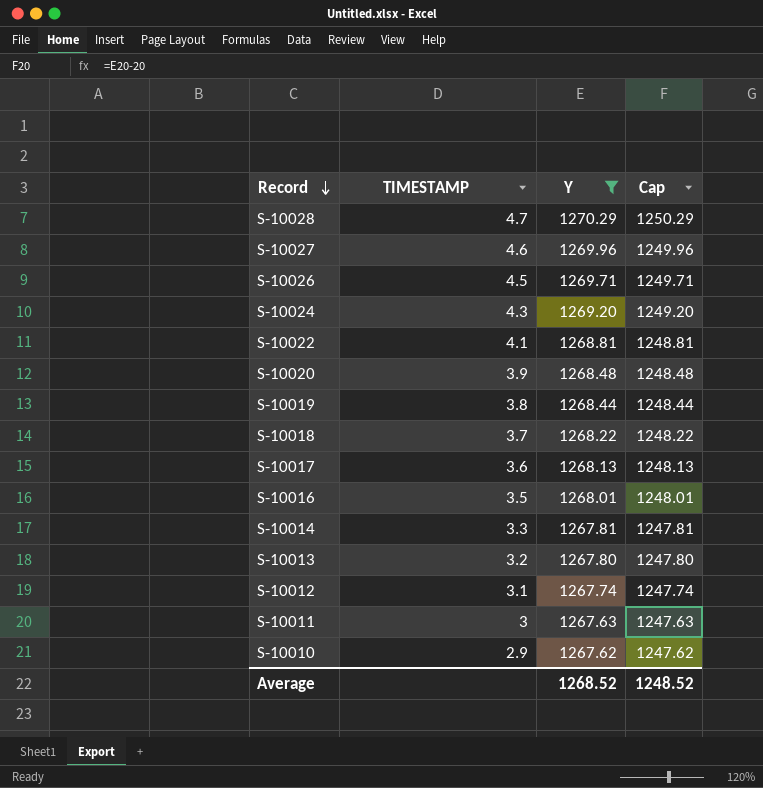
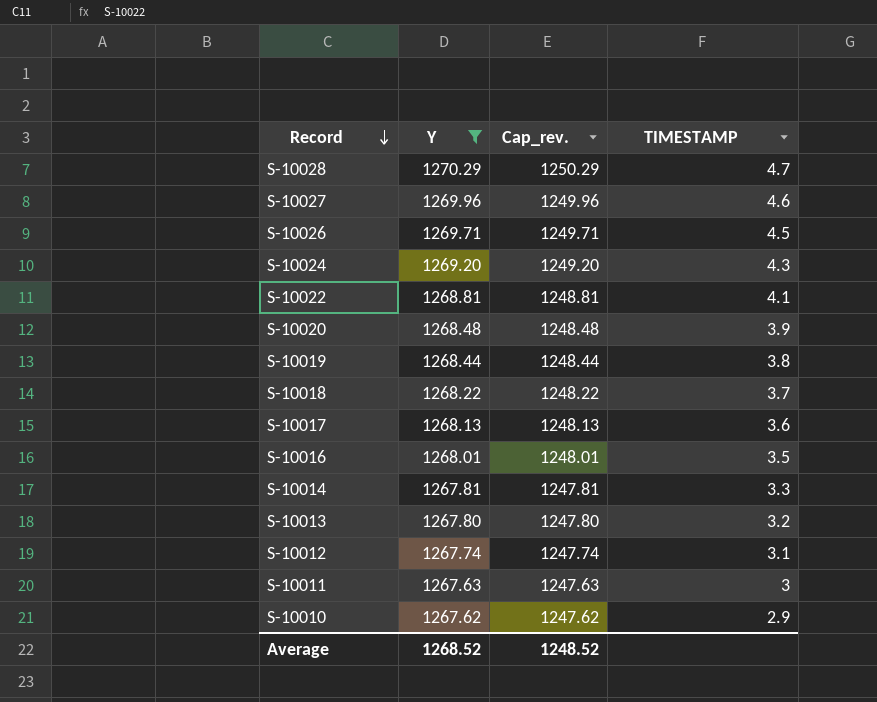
column name: Cap -> Cap_rev.
column TIMESTAMP | position: 2 -> 4

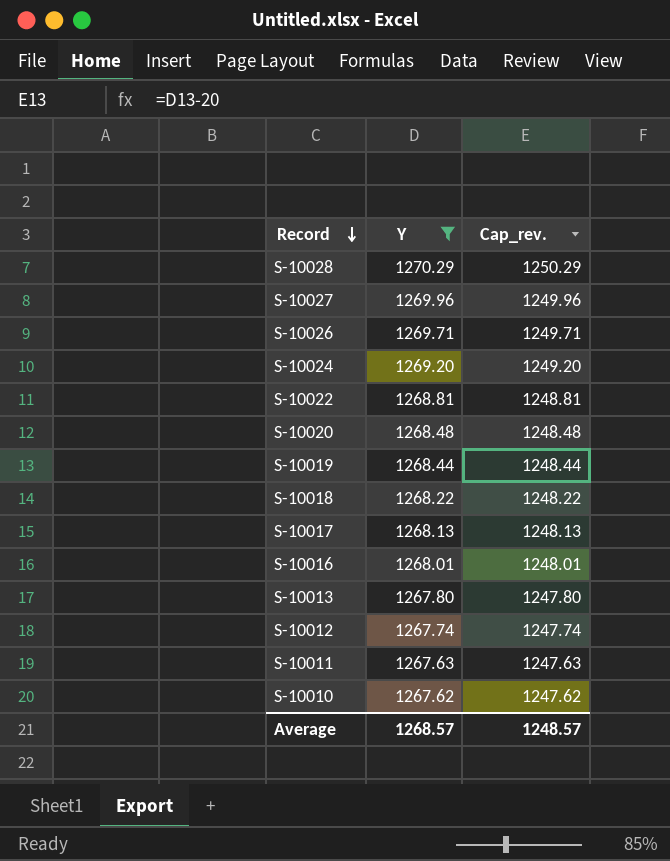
column TIMESTAMP | position: 4 -> none
row S-10014: 1267.81 | 1247.81 | 3.3 -> none
Average | Y: 1268.52 -> 1268.57
Average | Cap_rev.: 1248.52 -> 1248.57

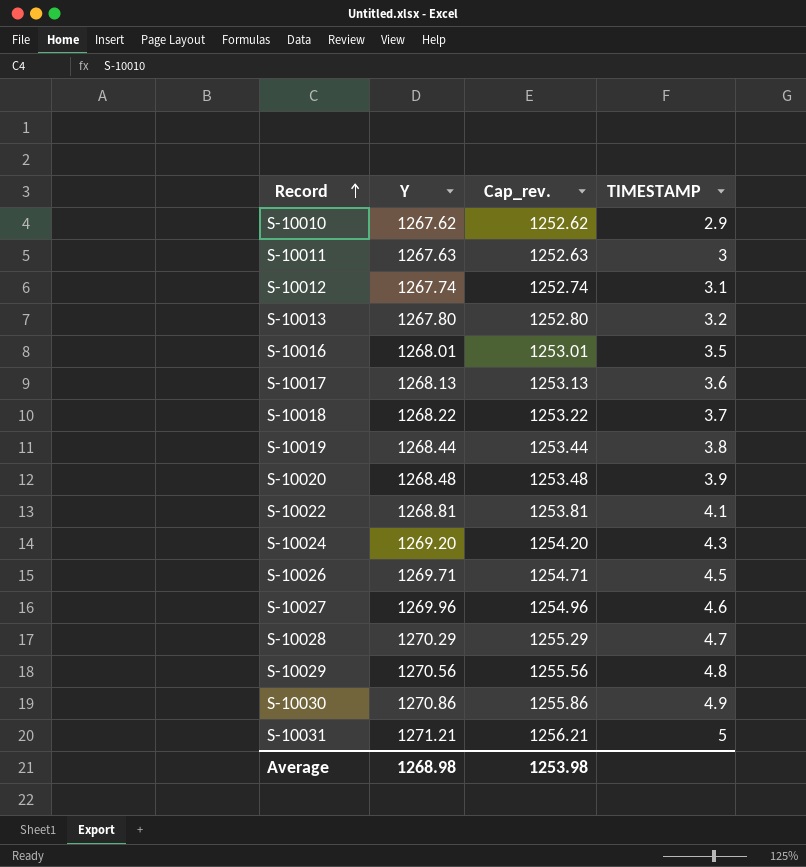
filter: Y <= 1270.29 -> none
row order: Record descending -> Record ascending
column Cap_rev. | formula: [Y] - 20 -> [Y] - 15
column TIMESTAMP | position: none -> 4
Average | Y: 1268.57 -> 1268.98
Average | Cap_rev.: 1248.57 -> 1253.98

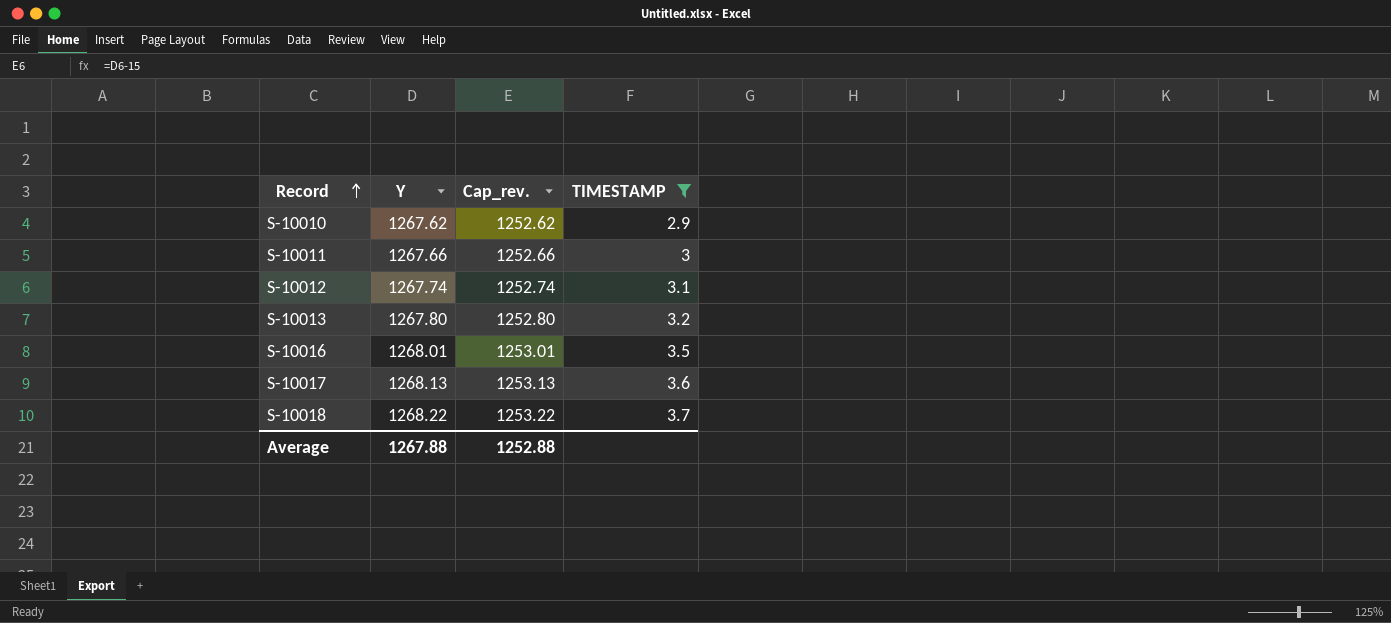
filter: none -> TIMESTAMP <= 3.7
S-10011 | Y: 1267.63 -> 1267.66
S-10011 | Cap_rev.: 1252.63 -> 1252.66
Average | Y: 1268.98 -> 1267.88
Average | Cap_rev.: 1253.98 -> 1252.88

